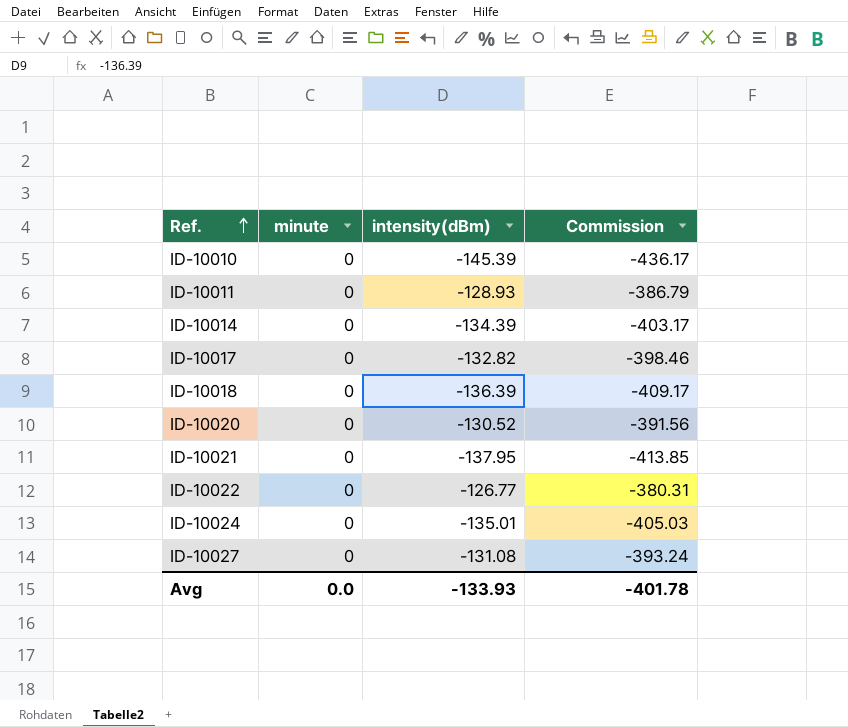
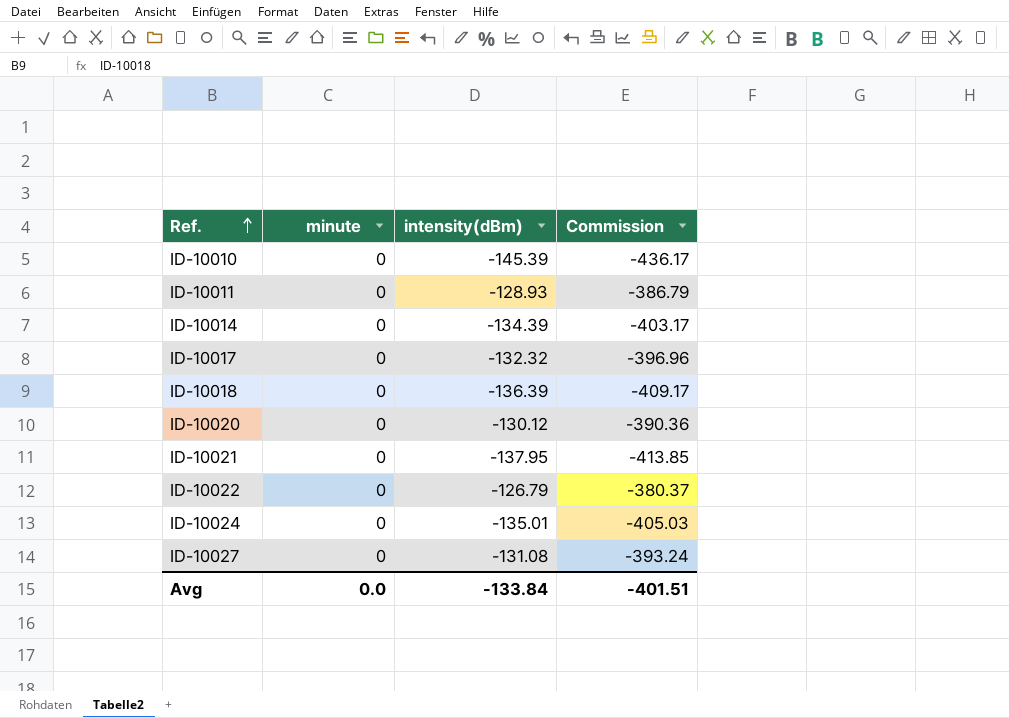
ID-10017 | intensity(dBm): -132.82 -> -132.32
ID-10017 | Commission: -398.46 -> -396.96
ID-10020 | intensity(dBm): -130.52 -> -130.12
ID-10020 | Commission: -391.56 -> -390.36
ID-10022 | intensity(dBm): -126.77 -> -126.79
ID-10022 | Commission: -380.31 -> -380.37
Avg | intensity(dBm): -133.93 -> -133.84
Avg | Commission: -401.78 -> -401.51

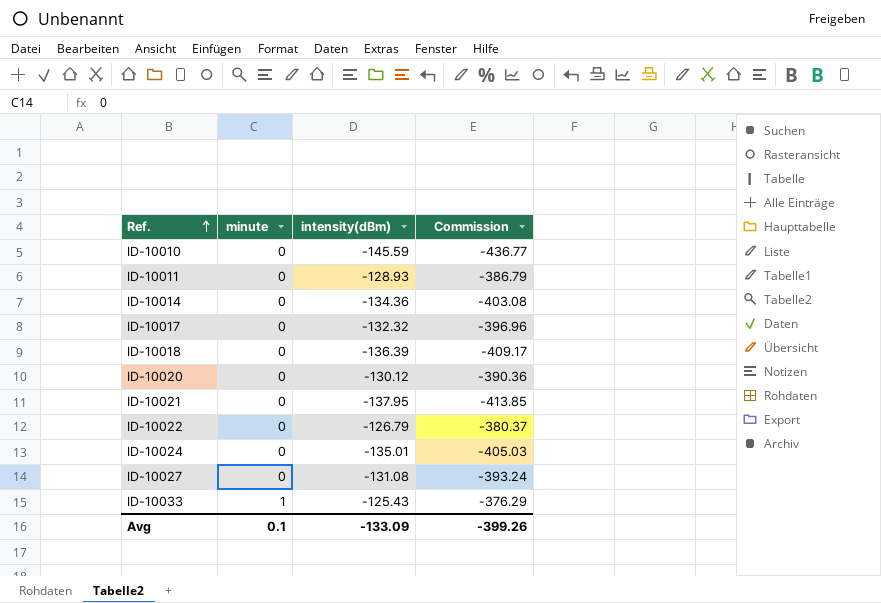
ID-10010 | intensity(dBm): -145.39 -> -145.59
ID-10010 | Commission: -436.17 -> -436.77
ID-10014 | intensity(dBm): -134.39 -> -134.36
ID-10014 | Commission: -403.17 -> -403.08
row ID-10033: none -> 1 | -125.43 | -376.29
Avg | minute: 0.0 -> 0.1
Avg | intensity(dBm): -133.84 -> -133.09
Avg | Commission: -401.51 -> -399.26

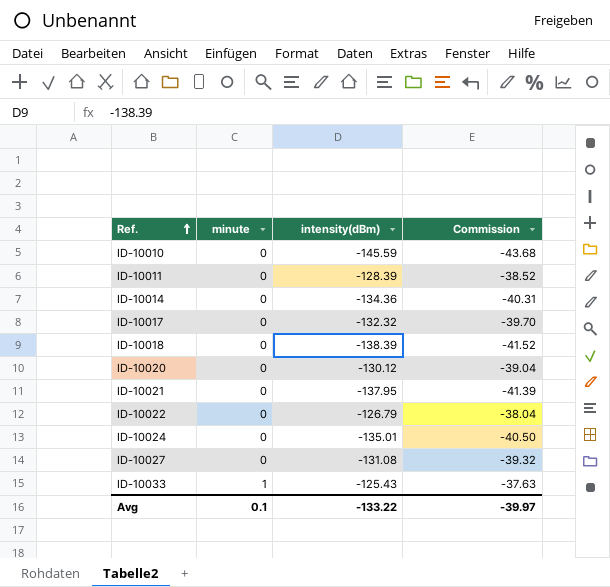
column Commission | formula: [intensity(dBm)] * 3 -> [intensity(dBm)] * 0.3
ID-10011 | intensity(dBm): -128.93 -> -128.39
ID-10018 | intensity(dBm): -136.39 -> -138.39
Avg | intensity(dBm): -133.09 -> -133.22
Avg | Commission: -399.26 -> -39.97

